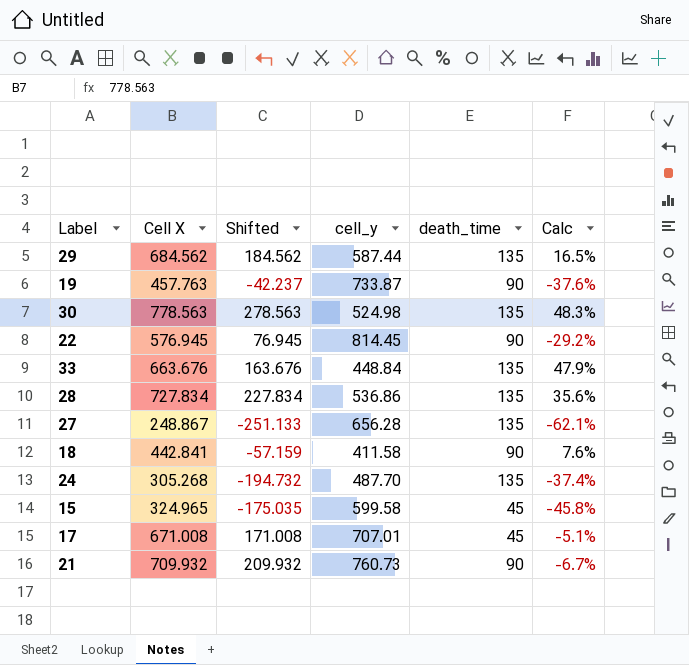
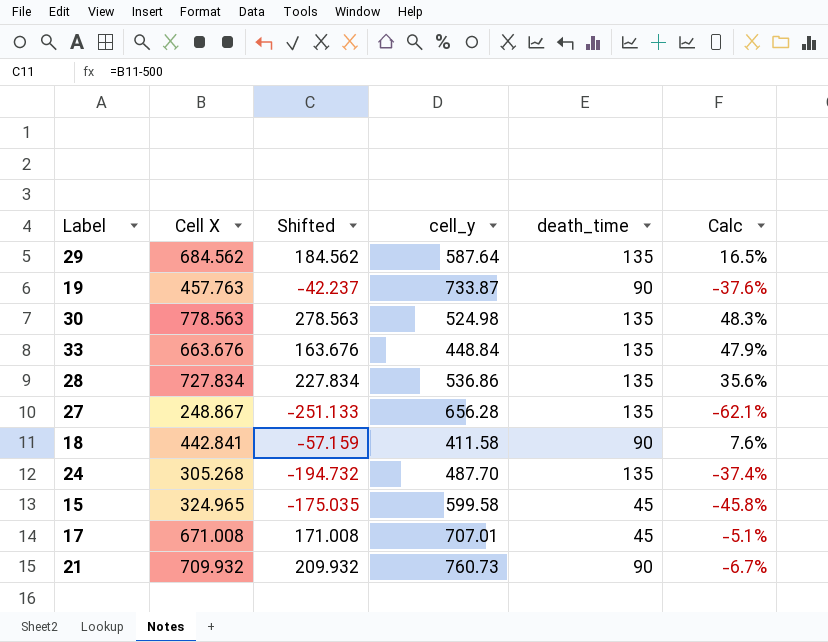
row 22: 576.945 | 76.945 | 814.45 | 90 | -29.2% -> none
29 | cell_y: 587.44 -> 587.64

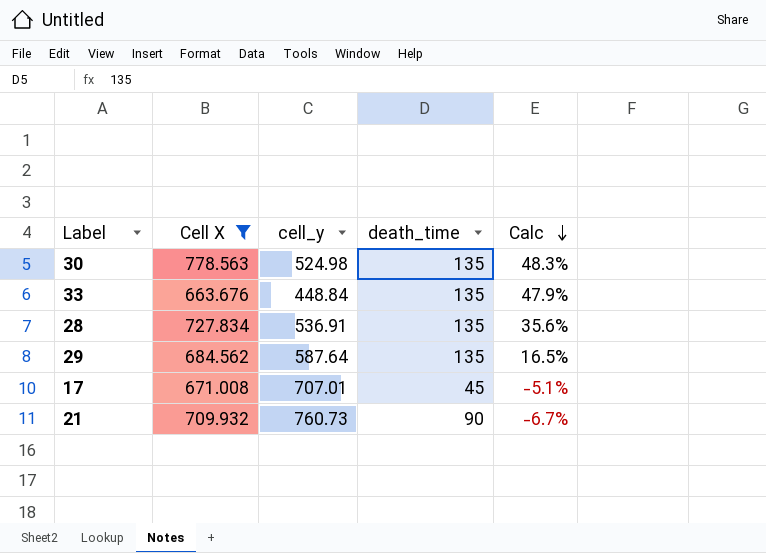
filter: none -> Cell X >= 663.676
row order: none -> Calc descending
column Shifted | formula: [Cell X] - 500 -> none
28 | cell_y: 536.86 -> 536.91

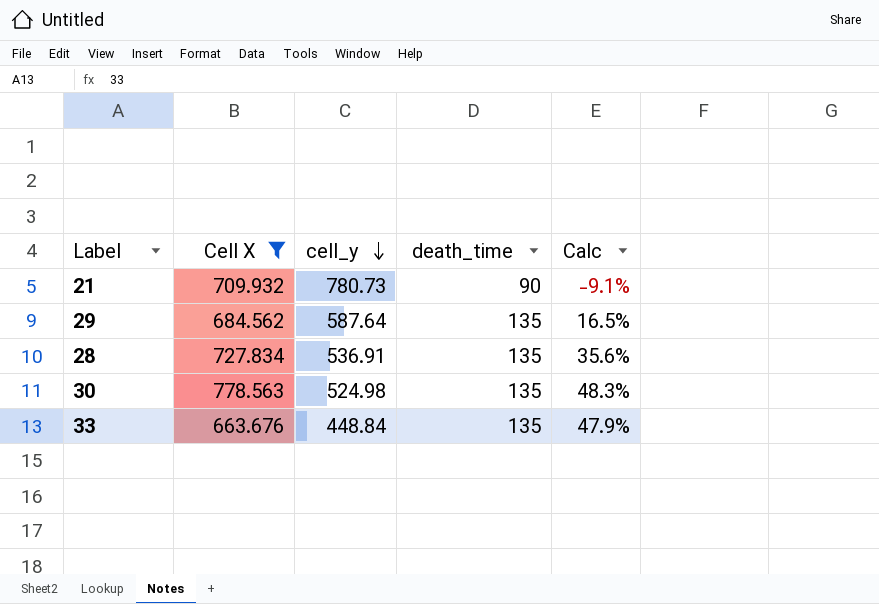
row order: Calc descending -> cell_y descending
row 17: 671.008 | 707.01 | 45 | -5.1% -> none
21 | cell_y: 760.73 -> 780.73
21 | Calc: -6.7% -> -9.1%

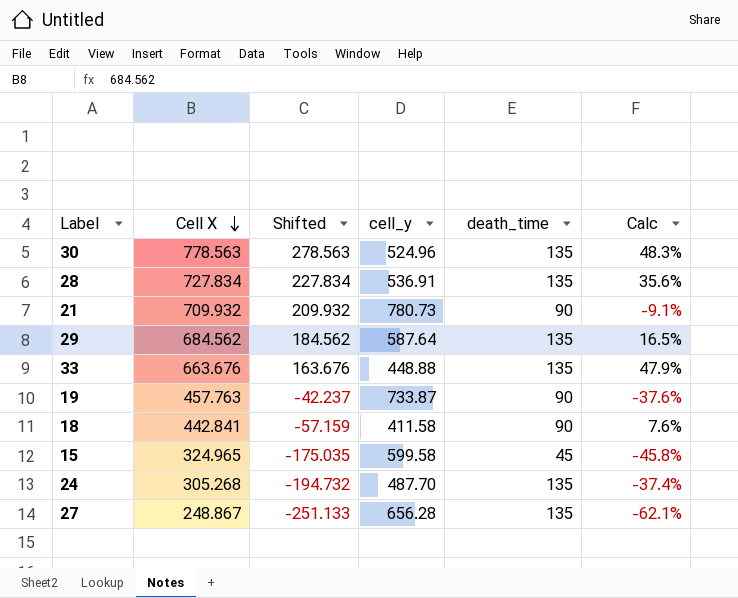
filter: Cell X >= 663.676 -> none
row order: cell_y descending -> Cell X descending
column Shifted | formula: none -> [Cell X] - 500
30 | cell_y: 524.98 -> 524.96
33 | cell_y: 448.84 -> 448.88

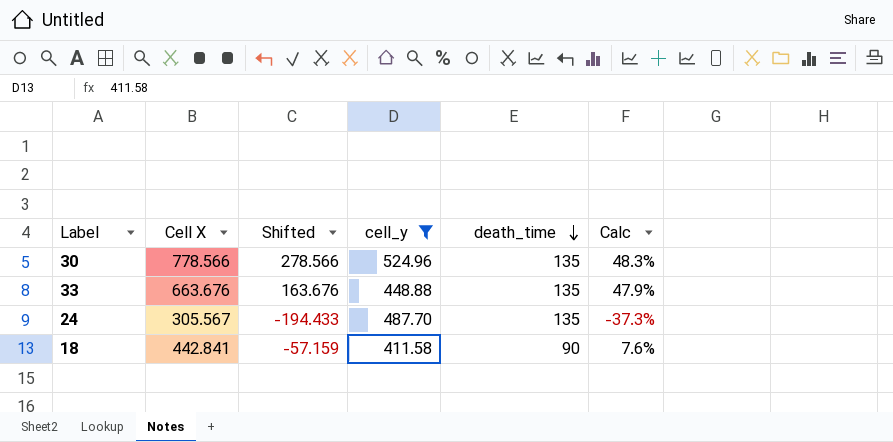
filter: none -> cell_y <= 524.96
row order: Cell X descending -> death_time descending
30 | Cell X: 778.563 -> 778.566
30 | Shifted: 278.563 -> 278.566
24 | Cell X: 305.268 -> 305.567
24 | Shifted: -194.732 -> -194.433
24 | Calc: -37.4% -> -37.3%

